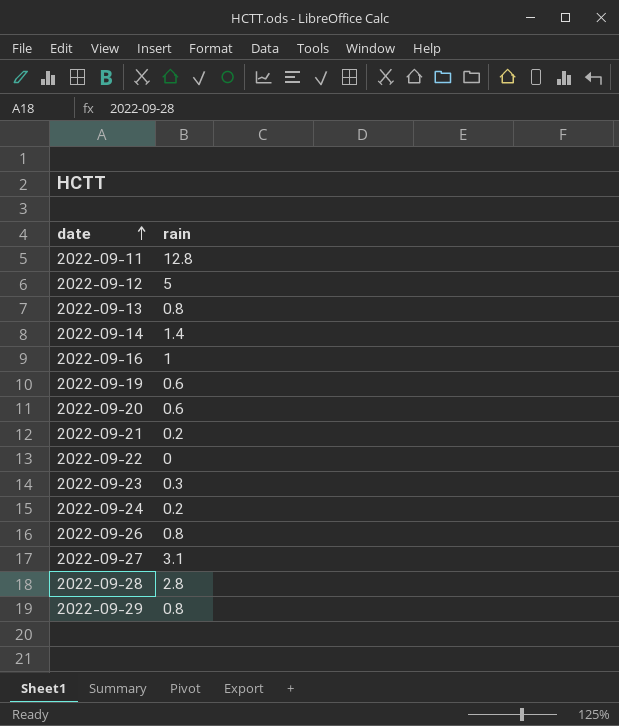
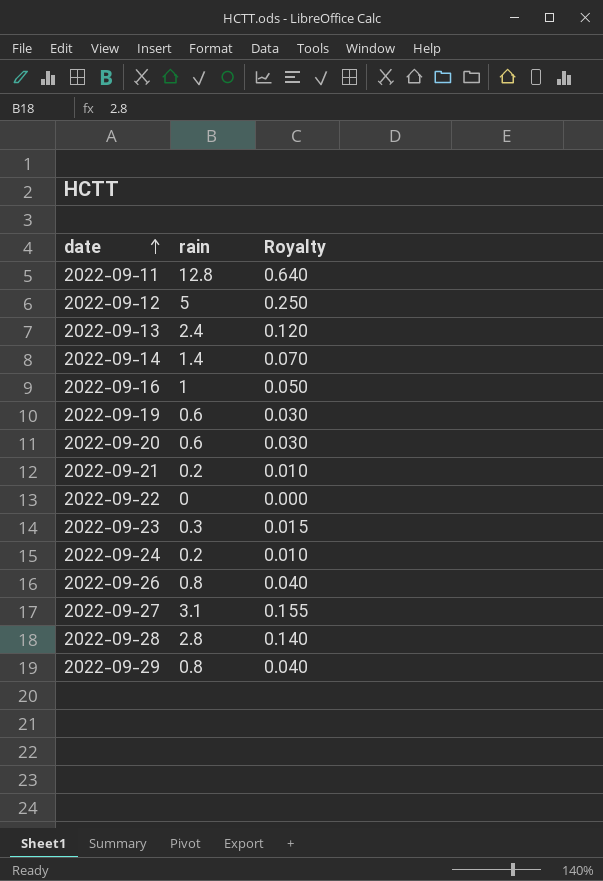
column Royalty | formula: none -> [rain] * 0.05
2022-09-13 | rain: 0.8 -> 2.4

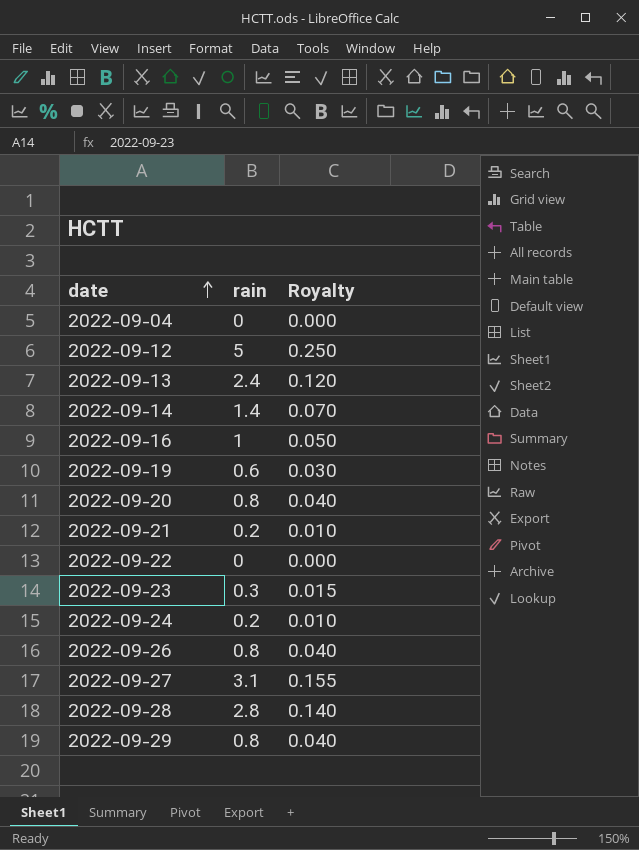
row 2022-09-11: 12.8 | 0.640 -> none
row 2022-09-04: none -> 0 | 0.000
2022-09-20 | rain: 0.6 -> 0.8
2022-09-20 | Royalty: 0.030 -> 0.040

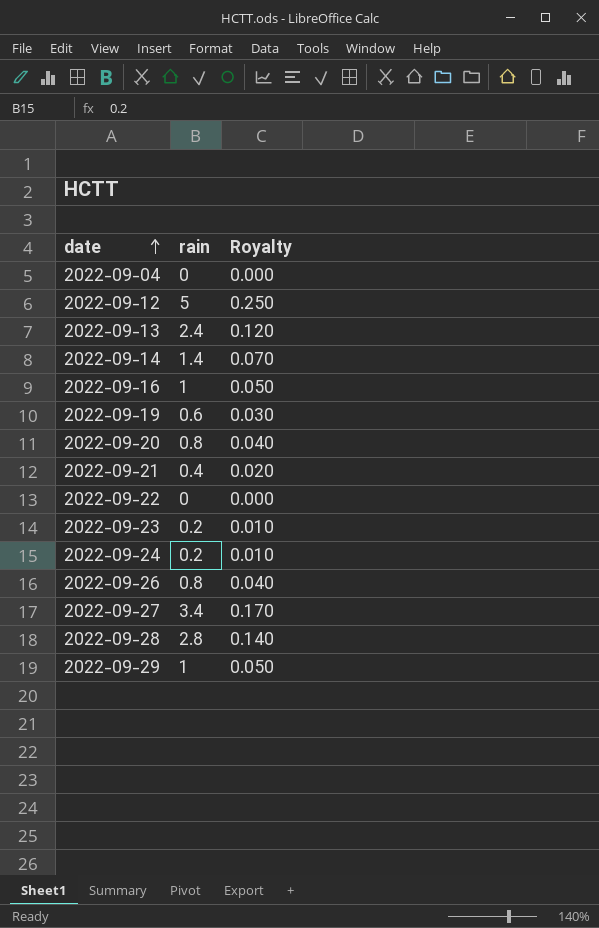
2022-09-21 | rain: 0.2 -> 0.4
2022-09-21 | Royalty: 0.010 -> 0.020
2022-09-23 | rain: 0.3 -> 0.2
2022-09-23 | Royalty: 0.015 -> 0.010
2022-09-27 | rain: 3.1 -> 3.4
2022-09-27 | Royalty: 0.155 -> 0.170
2022-09-29 | rain: 0.8 -> 1
2022-09-29 | Royalty: 0.040 -> 0.050

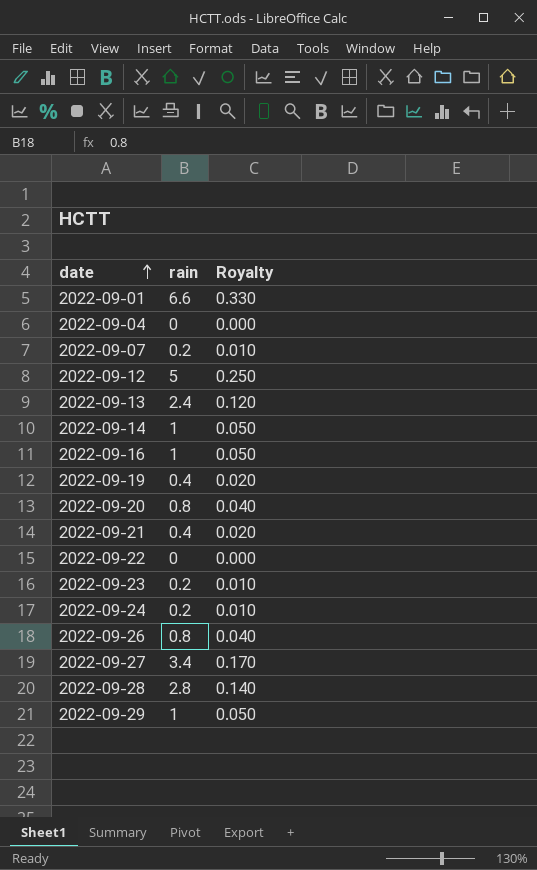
row 2022-09-01: none -> 6.6 | 0.330
row 2022-09-07: none -> 0.2 | 0.010
2022-09-14 | rain: 1.4 -> 1
2022-09-14 | Royalty: 0.070 -> 0.050
2022-09-19 | rain: 0.6 -> 0.4
2022-09-19 | Royalty: 0.030 -> 0.020

